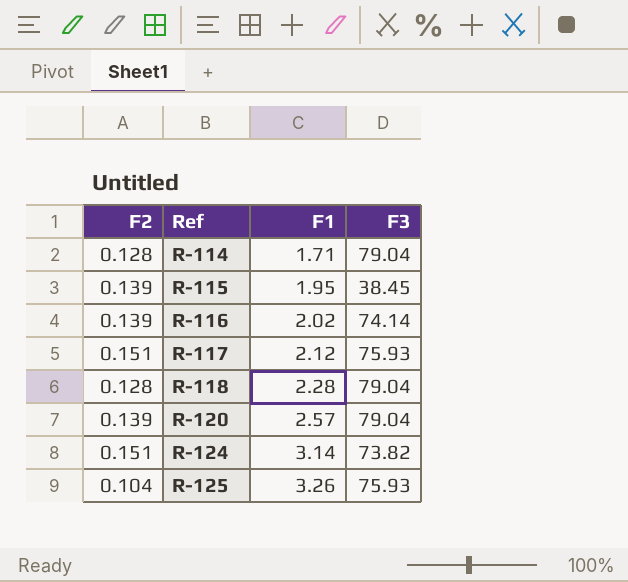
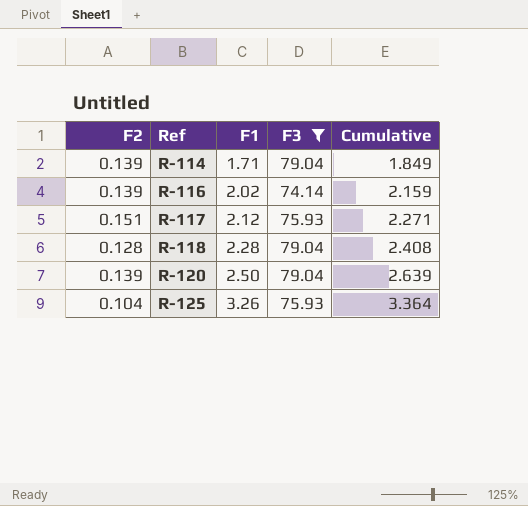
filter: none -> F3 >= 74.14
column Cumulative | formula: none -> [F2] + [F1]
R-114 | F2: 0.128 -> 0.139
R-120 | F1: 2.57 -> 2.50

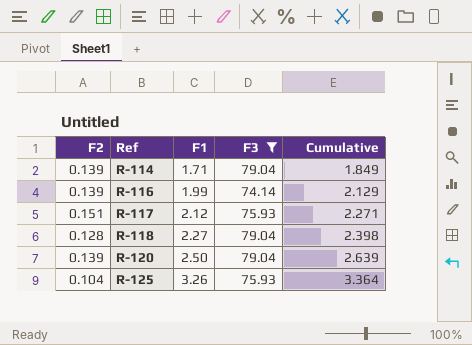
R-116 | F1: 2.02 -> 1.99
R-116 | Cumulative: 2.159 -> 2.129
R-118 | F1: 2.28 -> 2.27
R-118 | Cumulative: 2.408 -> 2.398

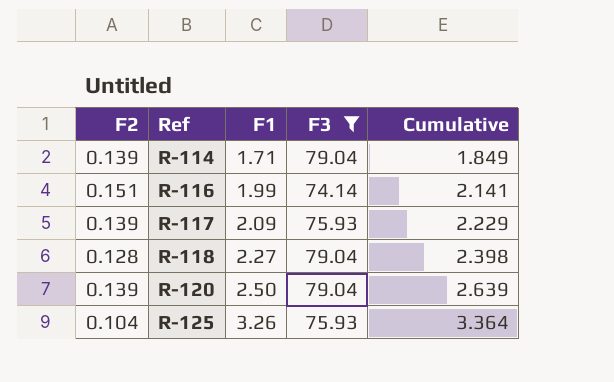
R-116 | F2: 0.139 -> 0.151
R-116 | Cumulative: 2.129 -> 2.141
R-117 | F2: 0.151 -> 0.139
R-117 | F1: 2.12 -> 2.09
R-117 | Cumulative: 2.271 -> 2.229

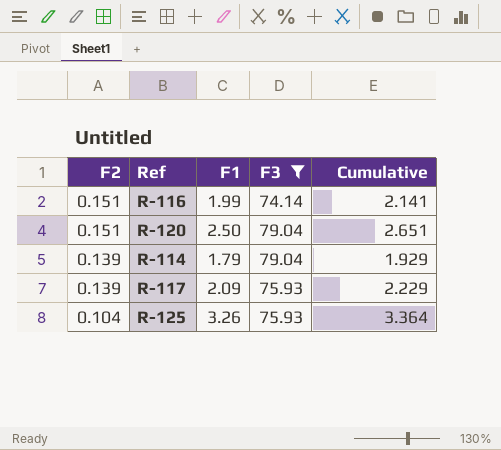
row order: Ref ascending -> F2 descending
row R-118: 0.128 | 2.27 | 79.04 | 2.398 -> none
R-120 | F2: 0.139 -> 0.151
R-120 | Cumulative: 2.639 -> 2.651
R-114 | F1: 1.71 -> 1.79
R-114 | Cumulative: 1.849 -> 1.929

